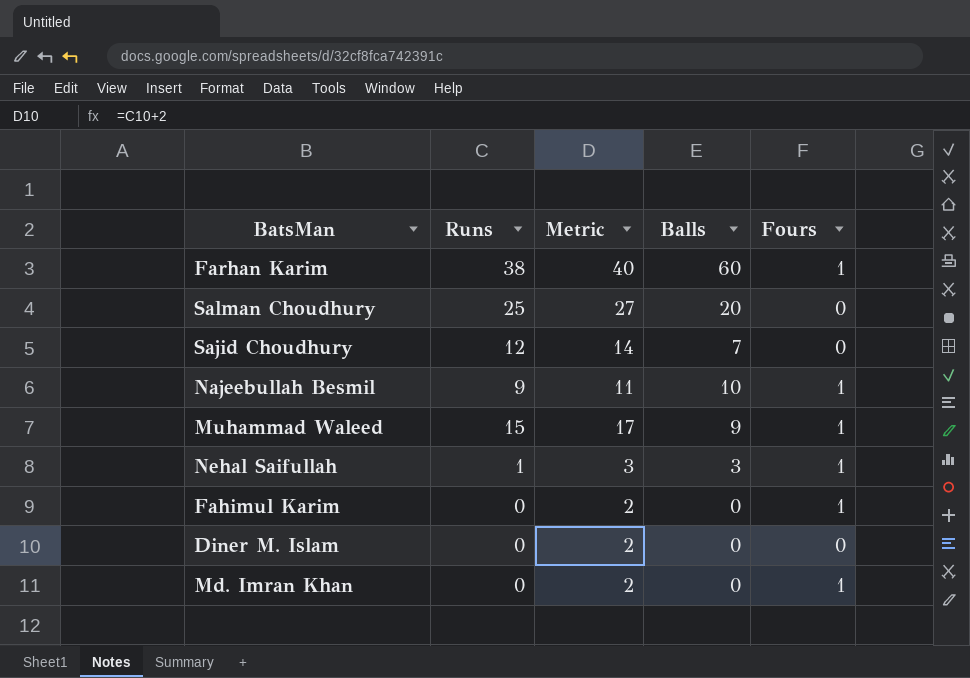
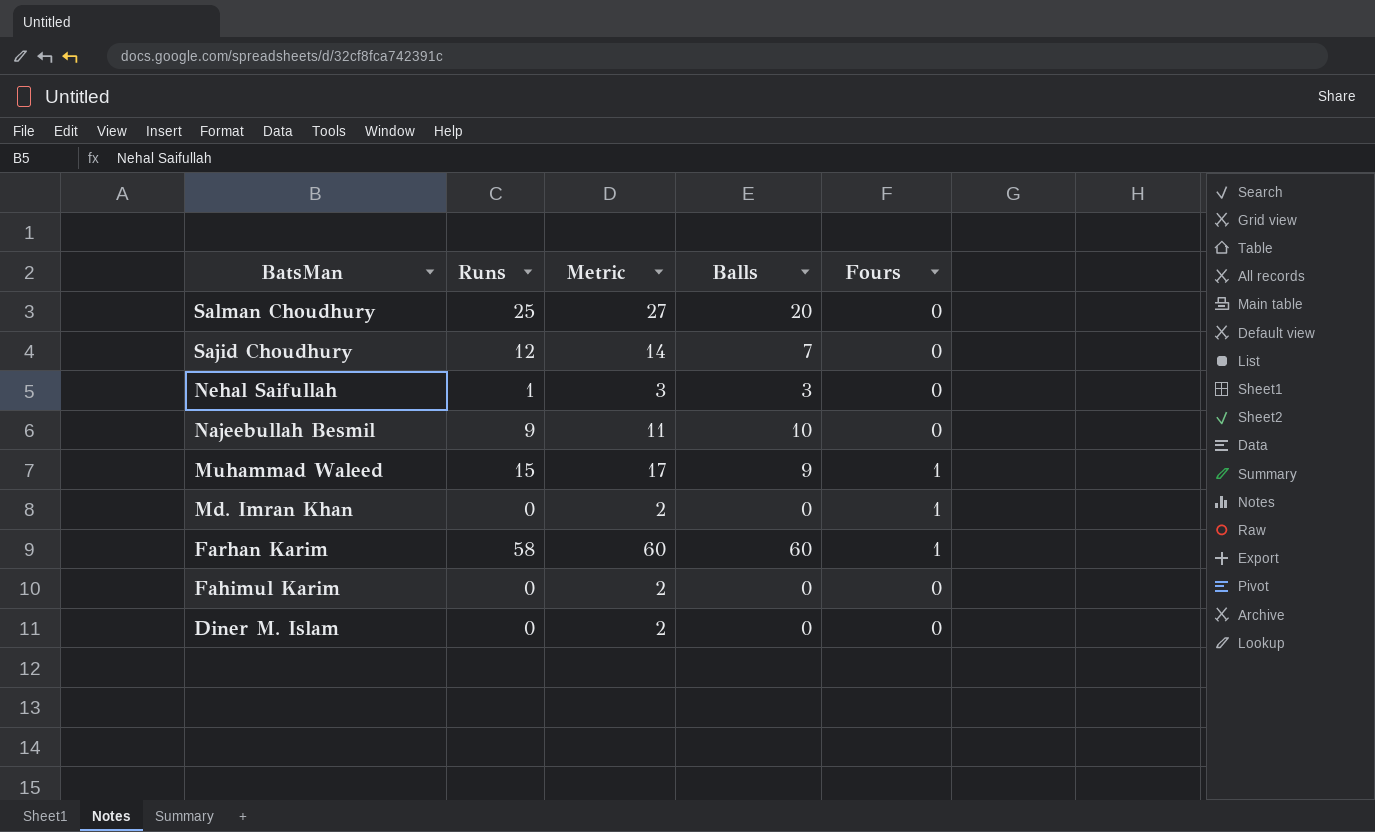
row order: none -> BatsMan descending
Nehal Saifullah | Fours: 1 -> 0
Najeebullah Besmil | Fours: 1 -> 0
Farhan Karim | Runs: 38 -> 58
Farhan Karim | Metric: 40 -> 60
Fahimul Karim | Fours: 1 -> 0

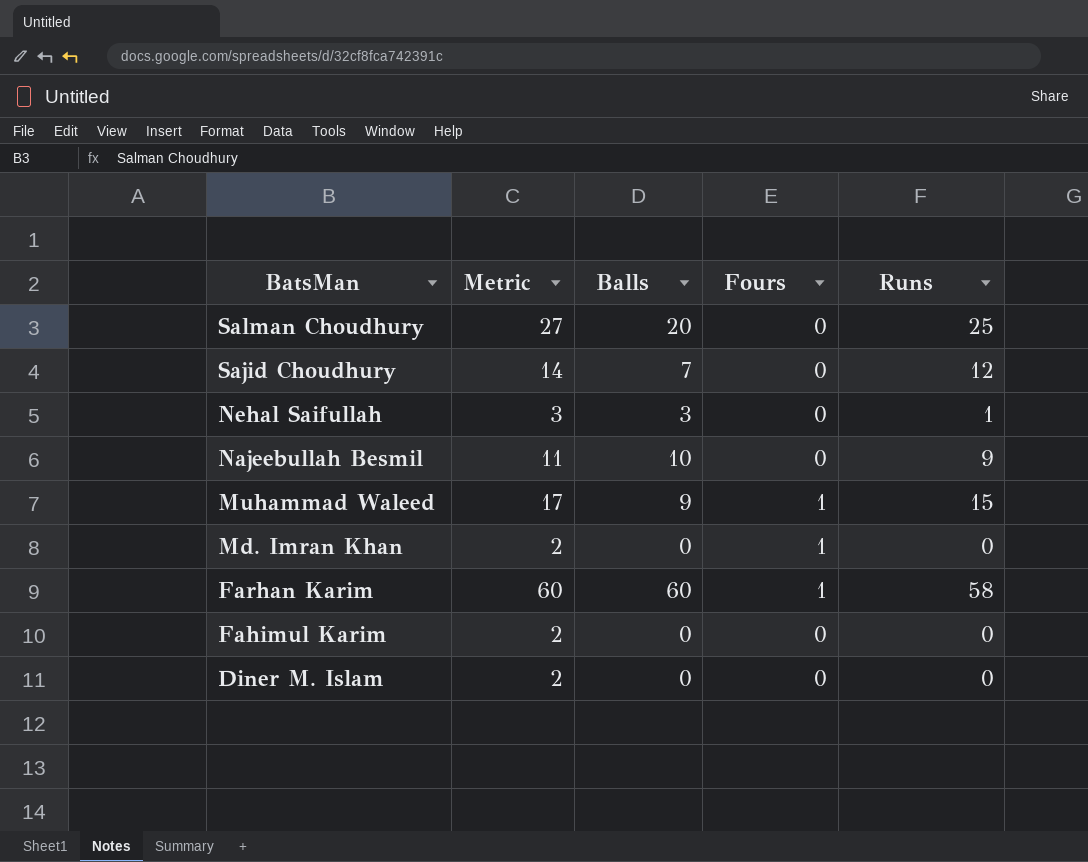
column Runs | position: 2 -> 5

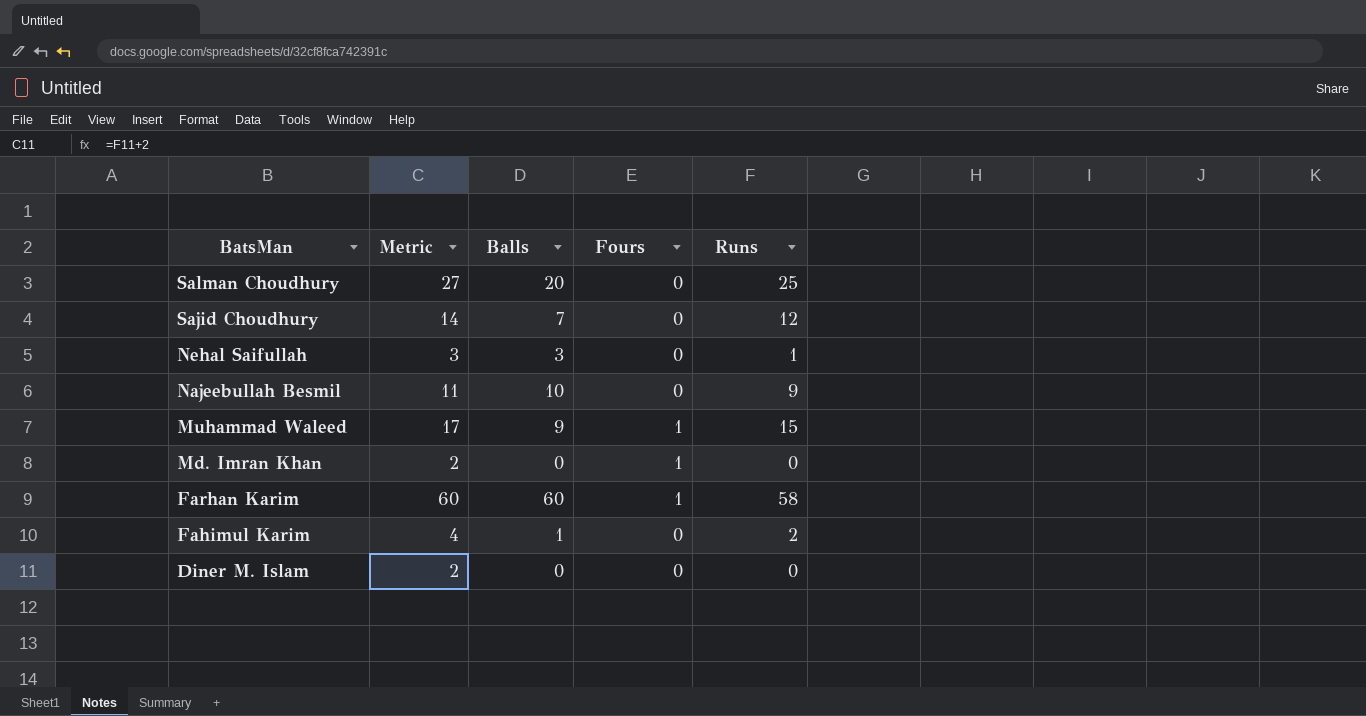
Fahimul Karim | Metric: 2 -> 4
Fahimul Karim | Balls: 0 -> 1
Fahimul Karim | Runs: 0 -> 2

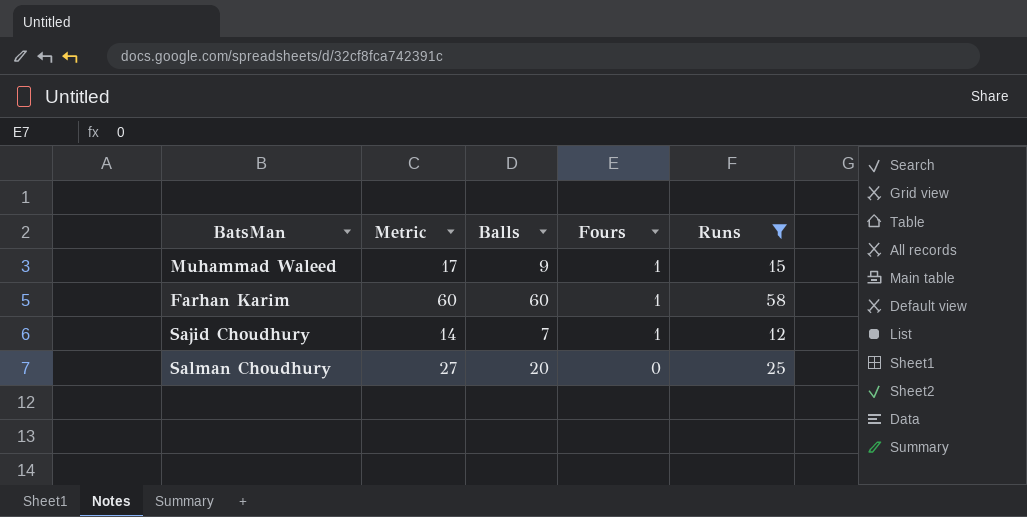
filter: none -> Runs >= 12
row order: BatsMan descending -> Fours descending
Sajid Choudhury | Fours: 0 -> 1

